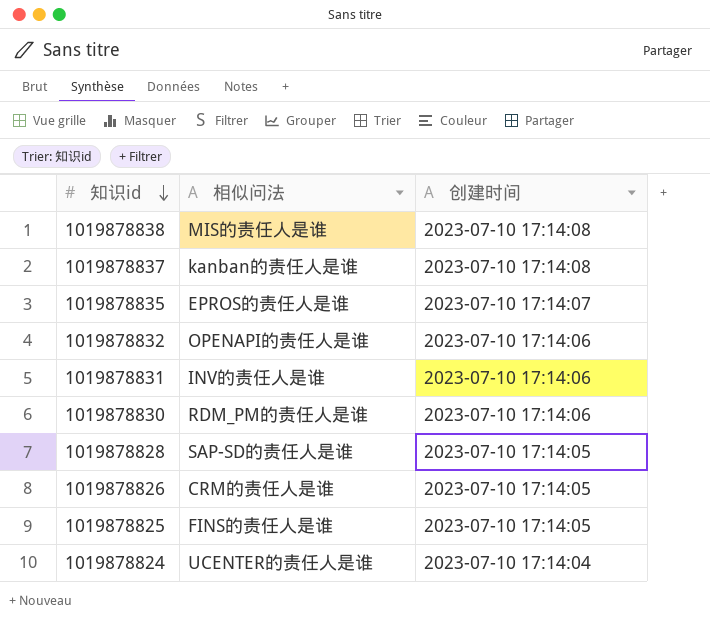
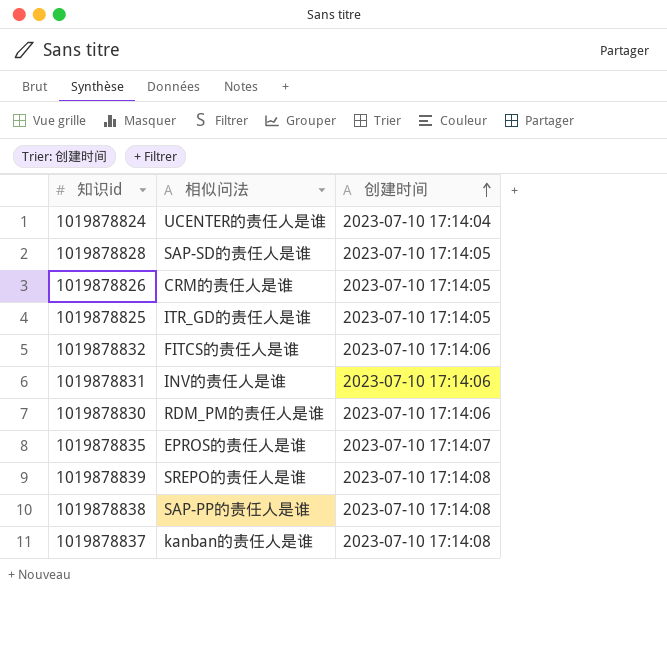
row order: 知识id descending -> 创建时间 ascending
1019878825 | 相似问法: FINS的责任人是谁 -> ITR_GD的责任人是谁
1019878832 | 相似问法: OPENAPI的责任人是谁 -> FITCS的责任人是谁
row 1019878839: none -> SREPO的责任人是谁 | 2023-07-10 17:14:08
1019878838 | 相似问法: MIS的责任人是谁 -> SAP-PP的责任人是谁

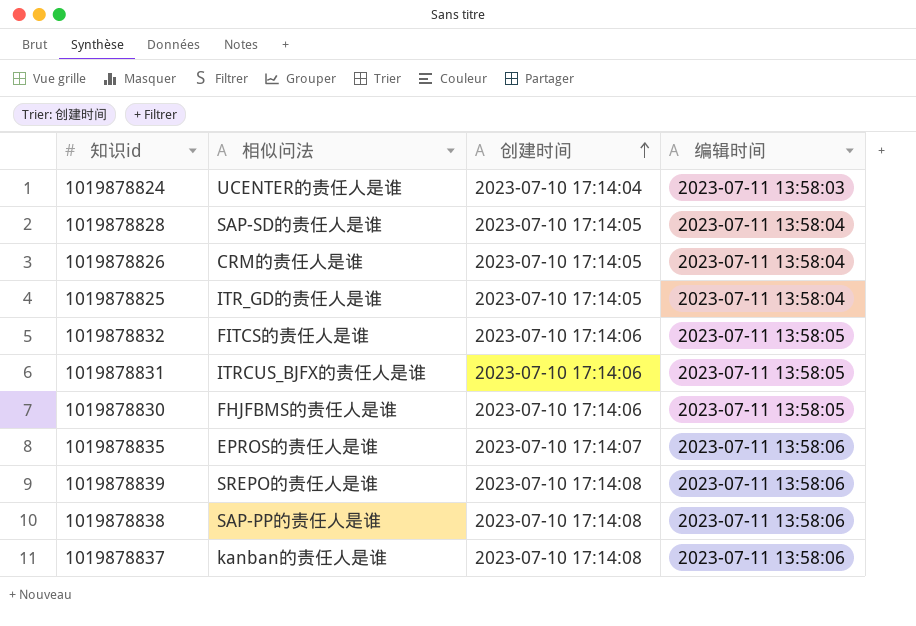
column 编辑时间 | position: none -> 4
1019878831 | 相似问法: INV的责任人是谁 -> ITRCUS_BJFX的责任人是谁
1019878830 | 相似问法: RDM_PM的责任人是谁 -> FHJFBMS的责任人是谁

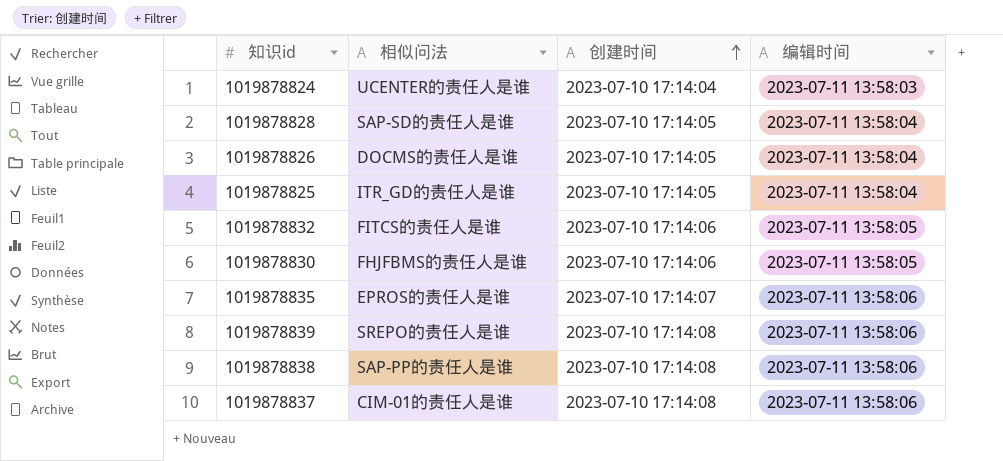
row 1019878831: ITRCUS_BJFX的责任人是谁 | 2023-07-10 17:14:06 | 2023-07-11 13:58:05 -> none
1019878826 | 相似问法: CRM的责任人是谁 -> DOCMS的责任人是谁
1019878837 | 相似问法: kanban的责任人是谁 -> CIM-01的责任人是谁

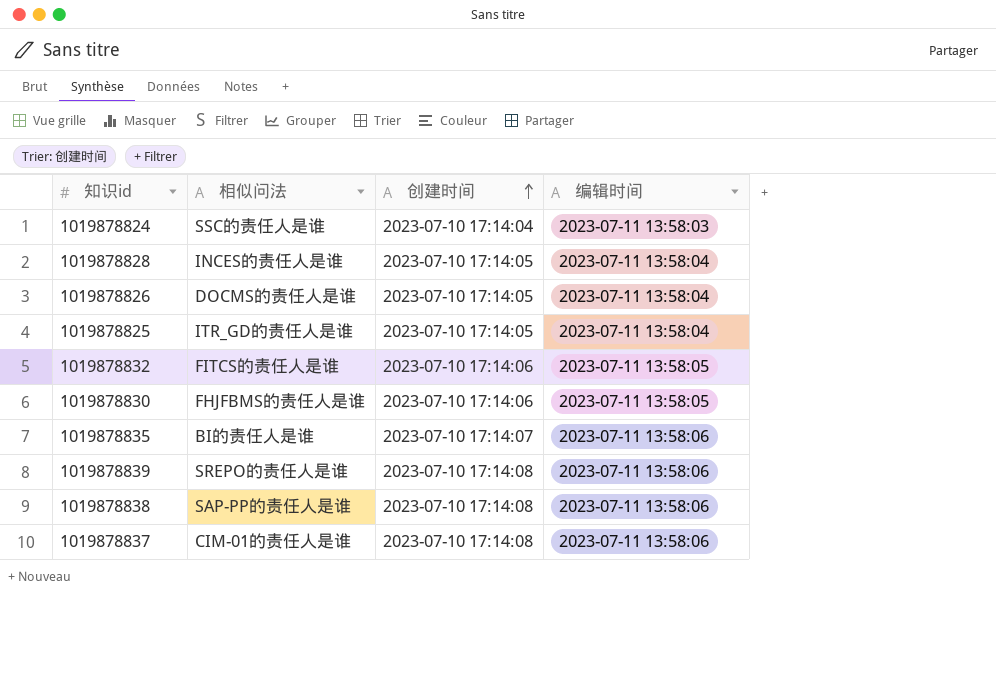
1019878824 | 相似问法: UCENTER的责任人是谁 -> SSC的责任人是谁
1019878828 | 相似问法: SAP-SD的责任人是谁 -> INCES的责任人是谁
1019878835 | 相似问法: EPROS的责任人是谁 -> BI的责任人是谁

